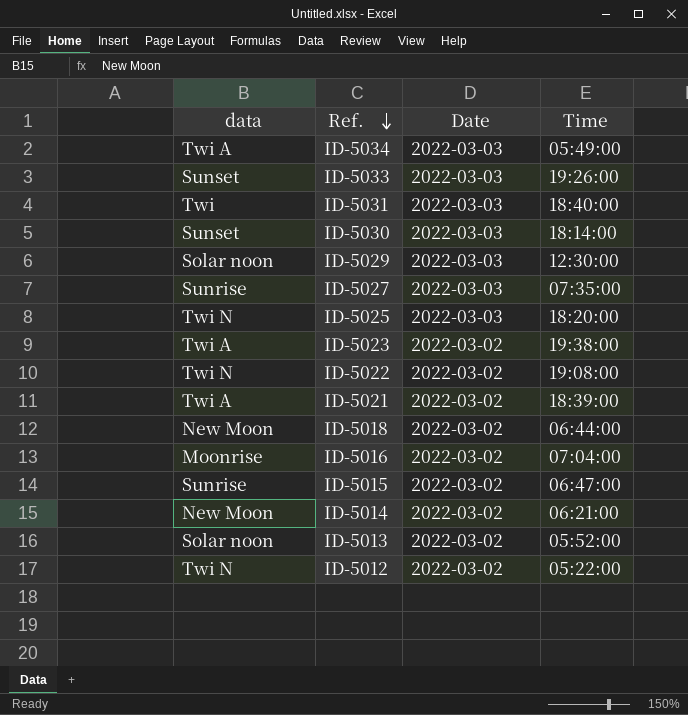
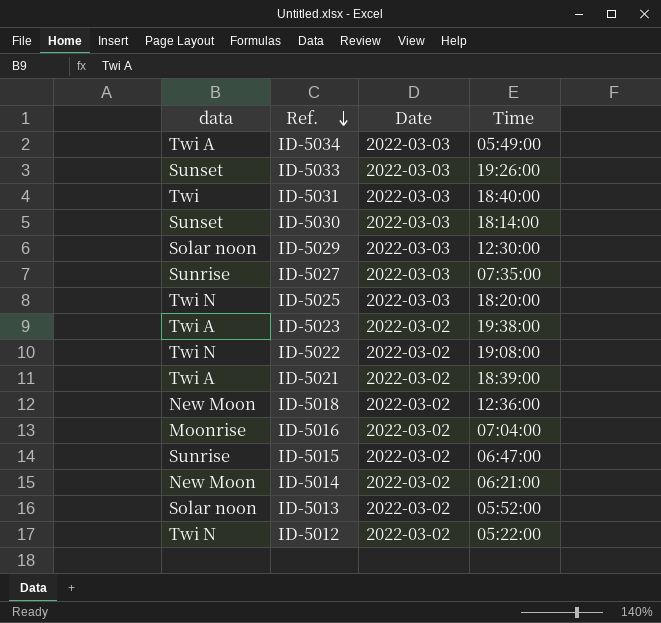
ID-5018 | Time: 06:44:00 -> 12:36:00

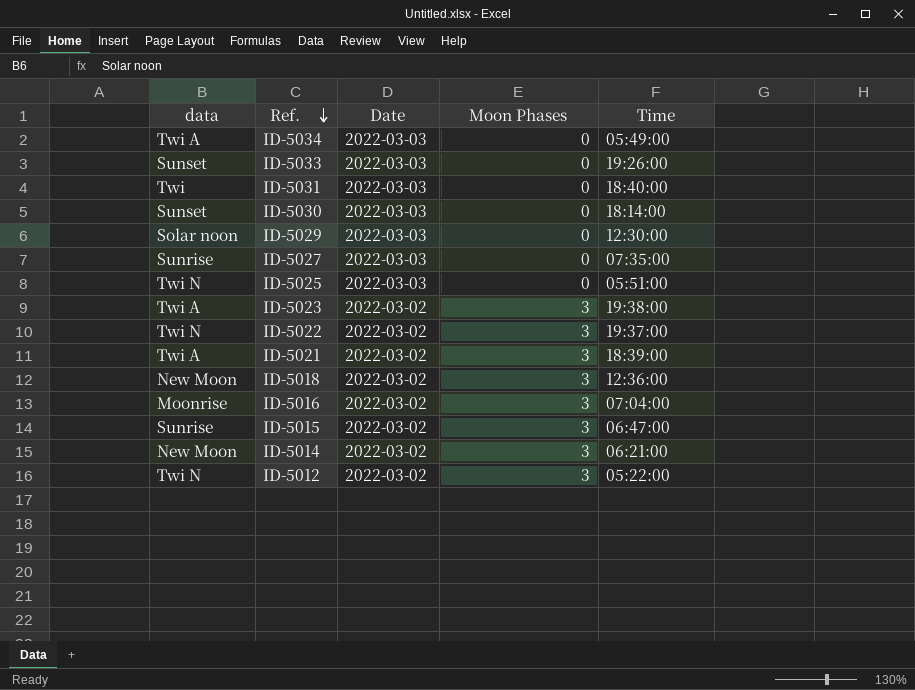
column Moon Phases | position: none -> 4
row ID-5013: Solar noon | 2022-03-02 | 05:52:00 -> none
ID-5025 | Time: 18:20:00 -> 05:51:00
ID-5022 | Time: 19:08:00 -> 19:37:00

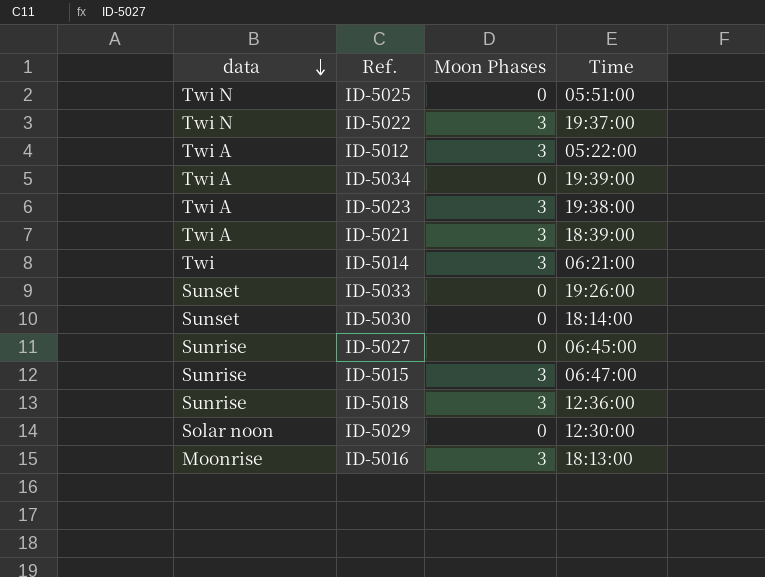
row order: Ref. descending -> data descending
column Date | position: 3 -> none
row ID-5031: Twi | 2022-03-03 | 0 | 18:40:00 -> none
ID-5012 | data: Twi N -> Twi A
ID-5034 | Time: 05:49:00 -> 19:39:00
ID-5014 | data: New Moon -> Twi
ID-5027 | Time: 07:35:00 -> 06:45:00
ID-5018 | data: New Moon -> Sunrise
ID-5016 | Time: 07:04:00 -> 18:13:00

